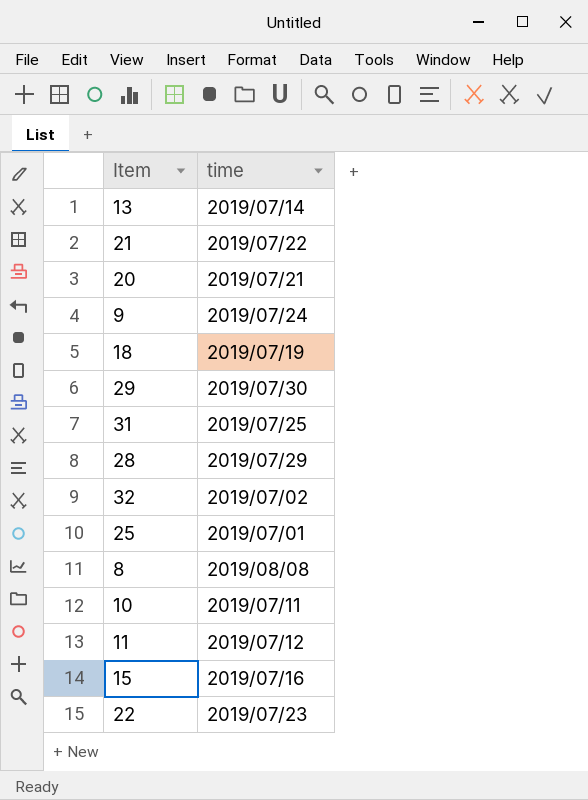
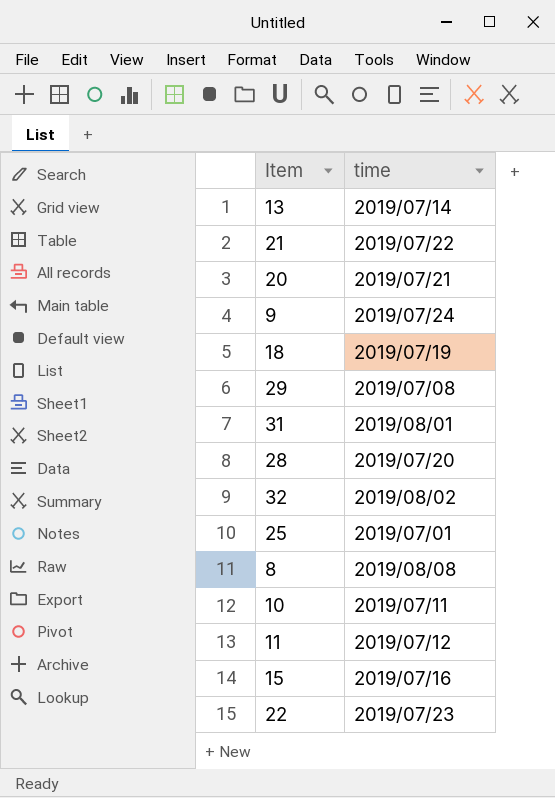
29 | time: 2019/07/30 -> 2019/07/08
31 | time: 2019/07/25 -> 2019/08/01
28 | time: 2019/07/29 -> 2019/07/20
32 | time: 2019/07/02 -> 2019/08/02

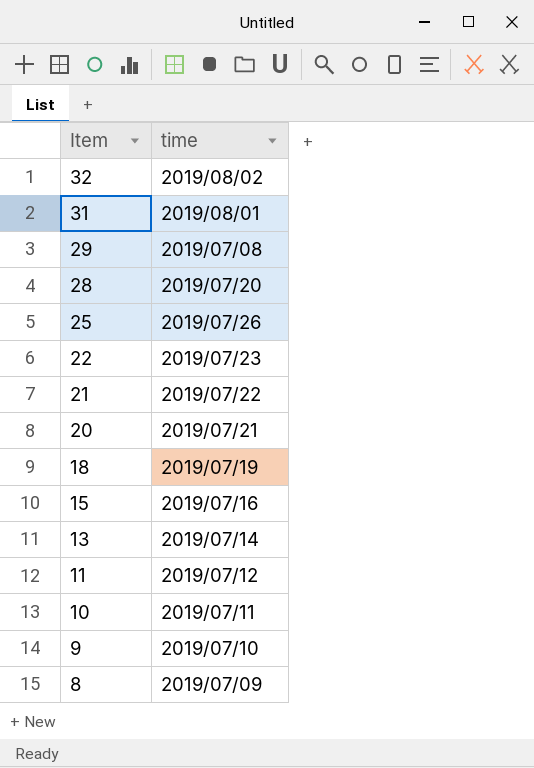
row order: none -> Item descending
25 | time: 2019/07/01 -> 2019/07/26
9 | time: 2019/07/24 -> 2019/07/10
8 | time: 2019/08/08 -> 2019/07/09

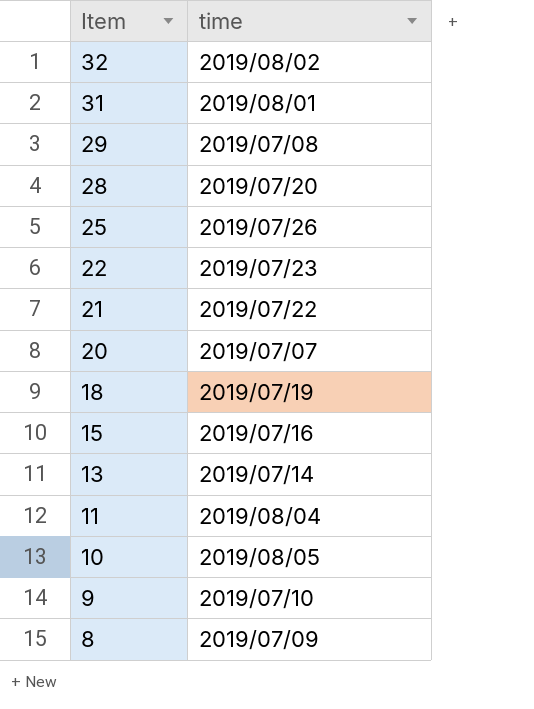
20 | time: 2019/07/21 -> 2019/07/07
11 | time: 2019/07/12 -> 2019/08/04
10 | time: 2019/07/11 -> 2019/08/05

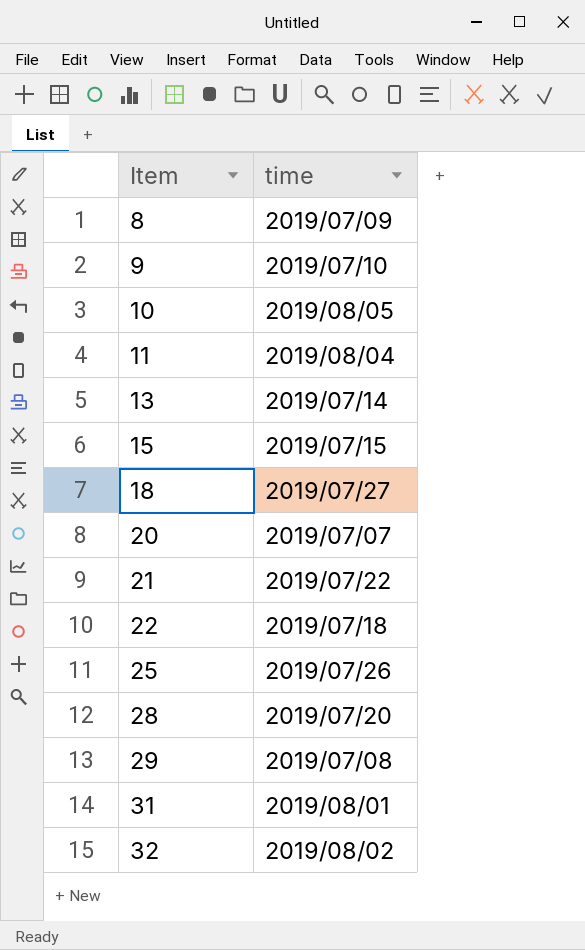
row order: Item descending -> Item ascending
15 | time: 2019/07/16 -> 2019/07/15
18 | time: 2019/07/19 -> 2019/07/27
22 | time: 2019/07/23 -> 2019/07/18

